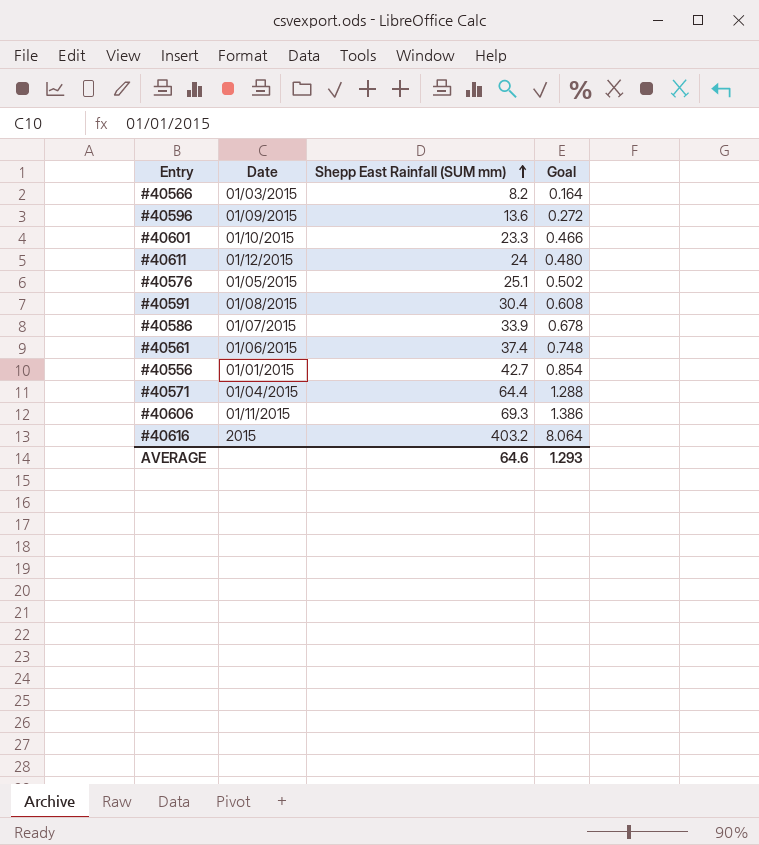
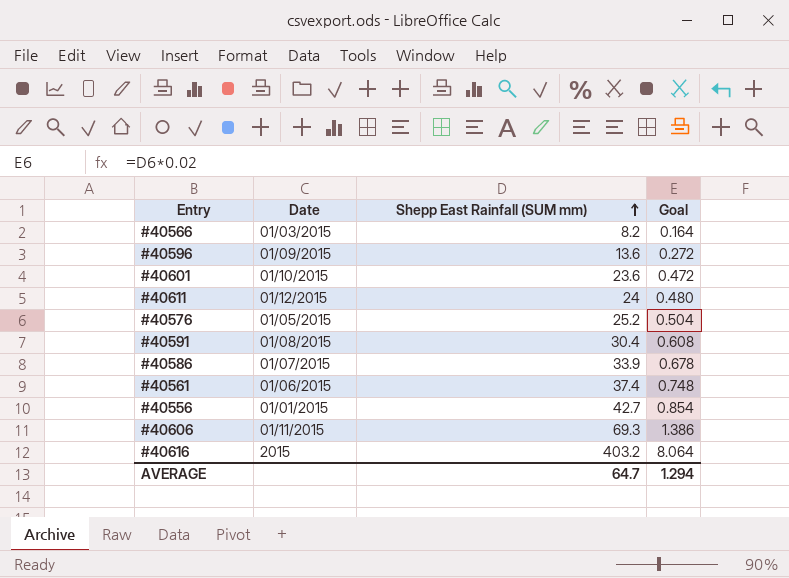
row #40571: 01/04/2015 | 64.4 | 1.288 -> none
#40601 | Shepp East Rainfall (SUM mm): 23.3 -> 23.6
#40601 | Goal: 0.466 -> 0.472
#40576 | Shepp East Rainfall (SUM mm): 25.1 -> 25.2
#40576 | Goal: 0.502 -> 0.504
AVERAGE | Shepp East Rainfall (SUM mm): 64.6 -> 64.7
AVERAGE | Goal: 1.293 -> 1.294

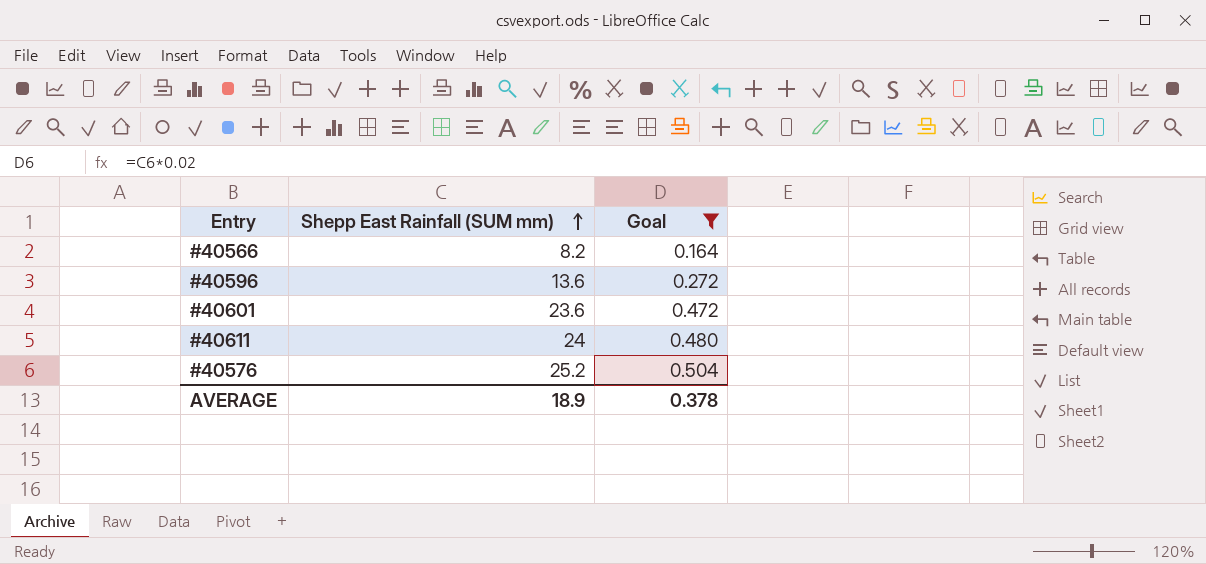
filter: none -> Goal <= 0.504
column Date | position: 2 -> none
AVERAGE | Shepp East Rainfall (SUM mm): 64.7 -> 18.9
AVERAGE | Goal: 1.294 -> 0.378

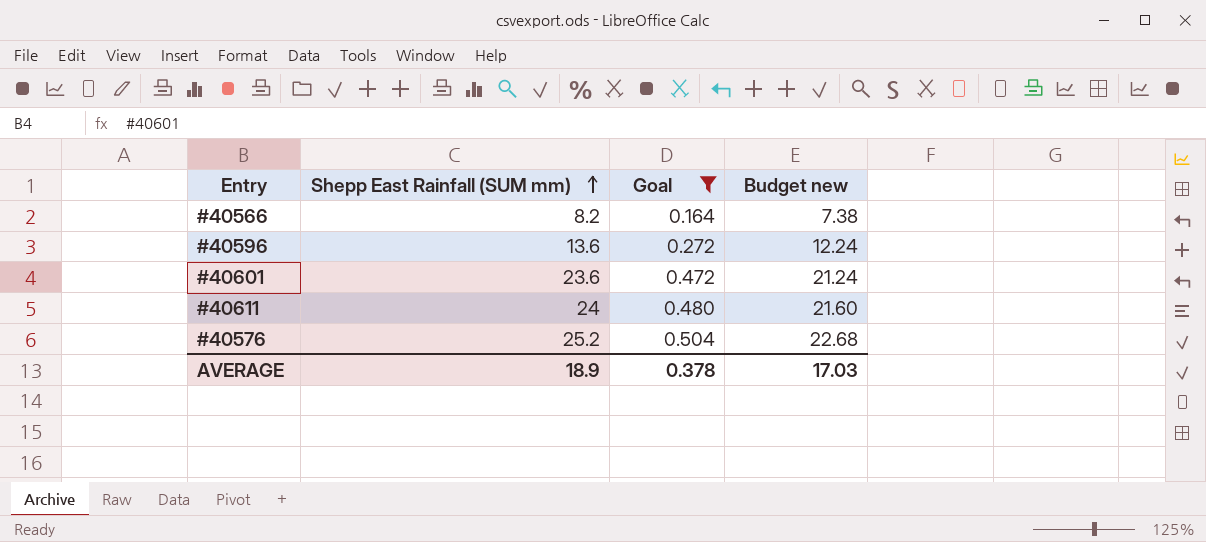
column Budget new | formula: none -> [Shepp East Rainfall (SUM mm)] * 0.9

